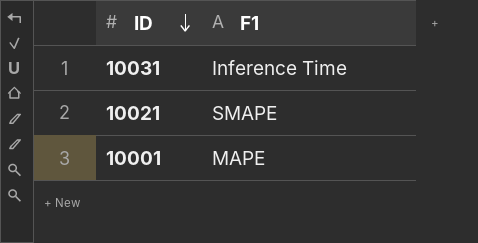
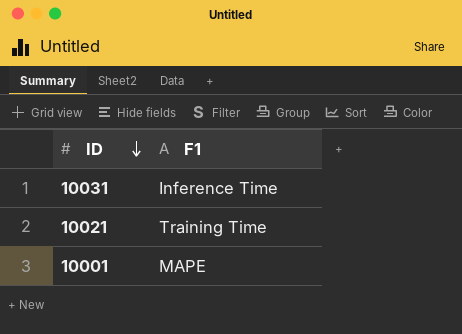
10021 | F1: SMAPE -> Training Time

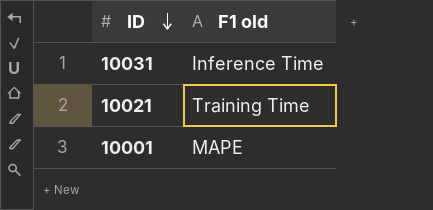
column name: F1 -> F1 old

